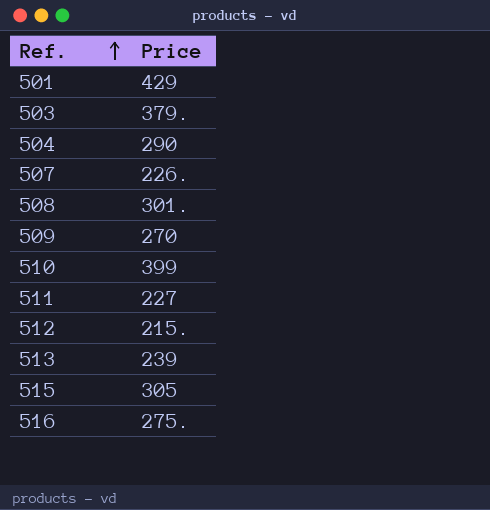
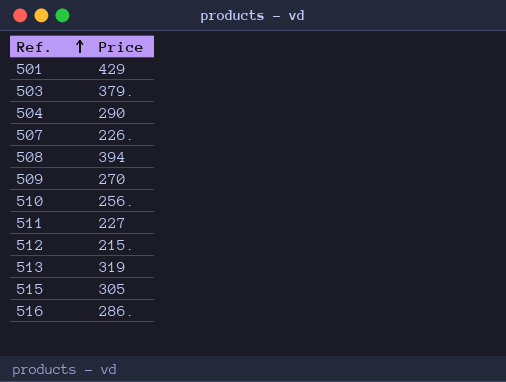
508 | Price: 301. -> 394
510 | Price: 399 -> 256.
513 | Price: 239 -> 319
516 | Price: 275. -> 286.

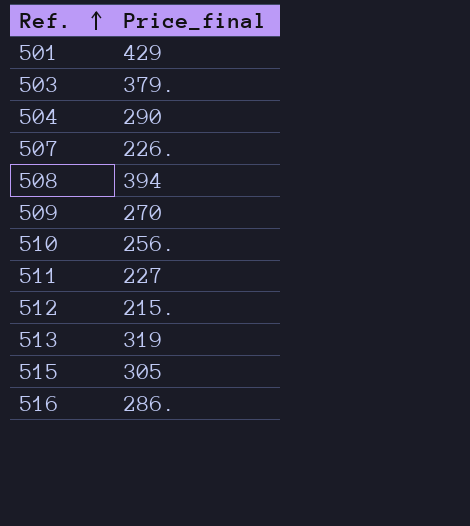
column name: Price -> Price_final

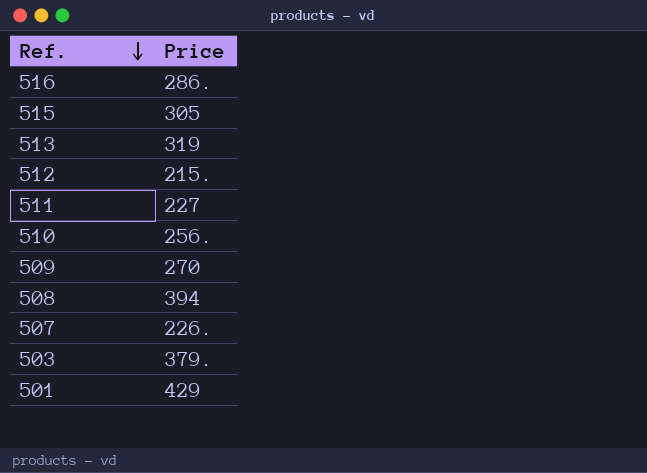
row order: Ref. ascending -> Ref. descending
column name: Price_final -> Price
row 504: 290 -> none

